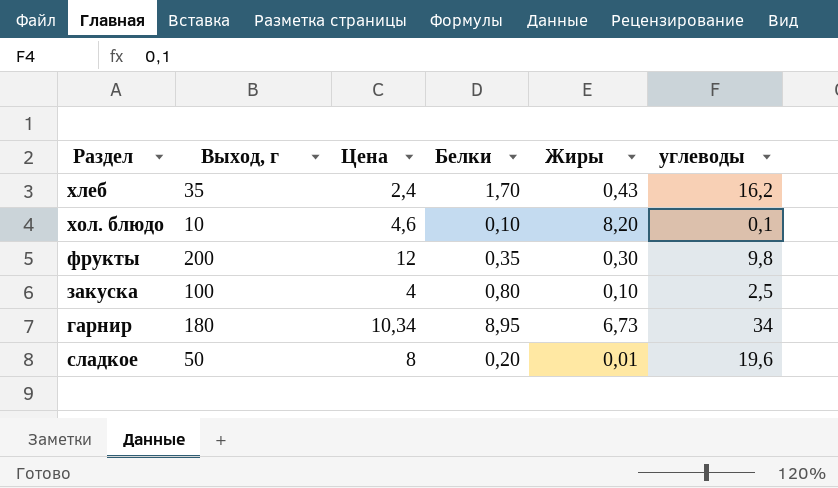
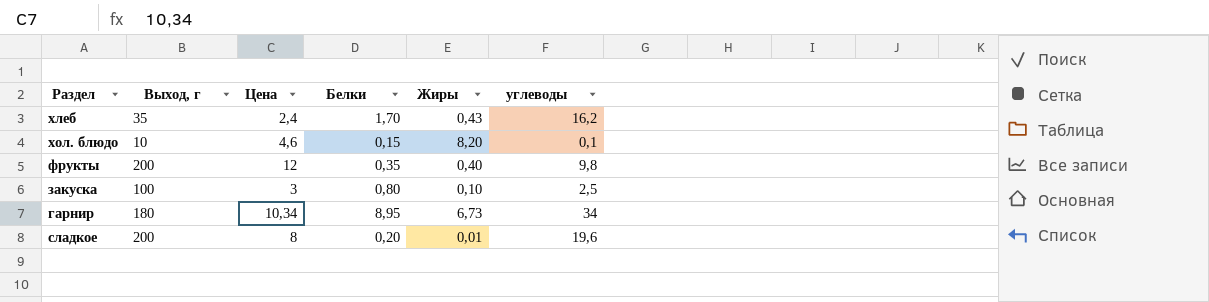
хол. блюдо | Белки: 0,10 -> 0,15
фрукты | Жиры: 0,30 -> 0,40
закуска | Цена: 4 -> 3
сладкое | Выход, г: 50 -> 200

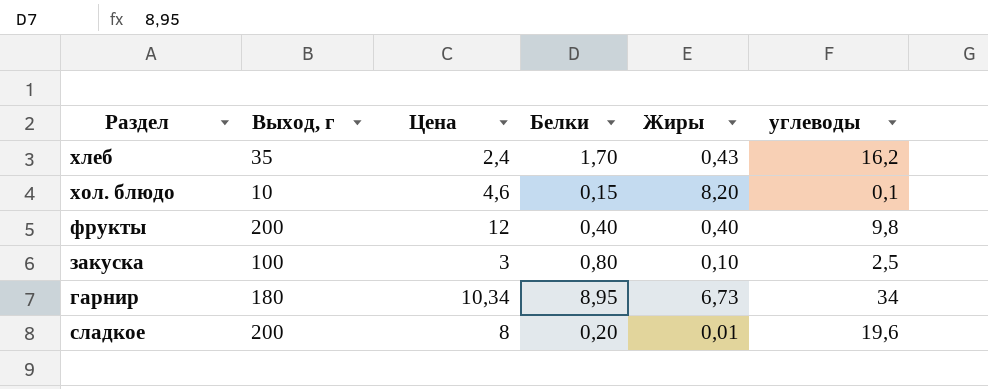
фрукты | Белки: 0,35 -> 0,40

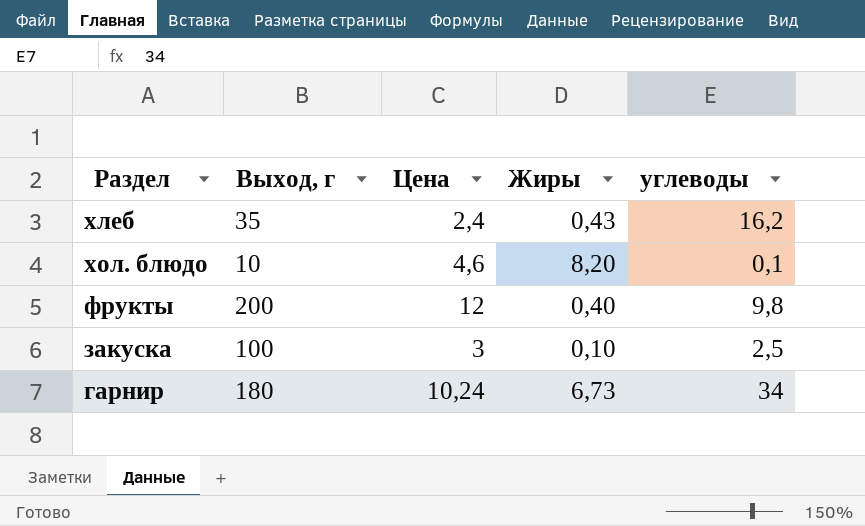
column Белки | position: 4 -> none
row сладкое: 200 | 8 | 0,20 | 0,01 | 19,6 -> none
гарнир | Цена: 10,34 -> 10,24

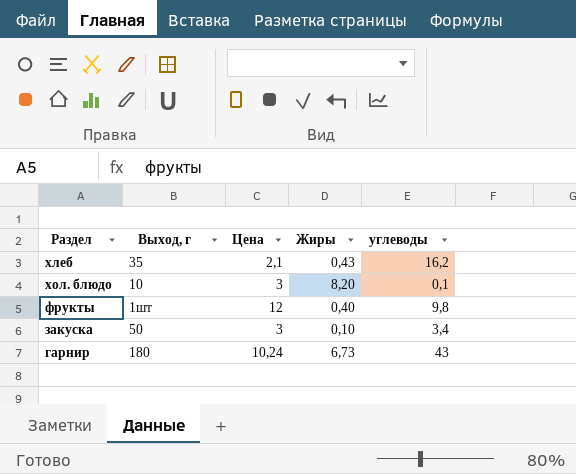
хлеб | Цена: 2,4 -> 2,1
хол. блюдо | Цена: 4,6 -> 3
фрукты | Выход, г: 200 -> 1шт
закуска | Выход, г: 100 -> 50
закуска | углеводы: 2,5 -> 3,4
гарнир | углеводы: 34 -> 43

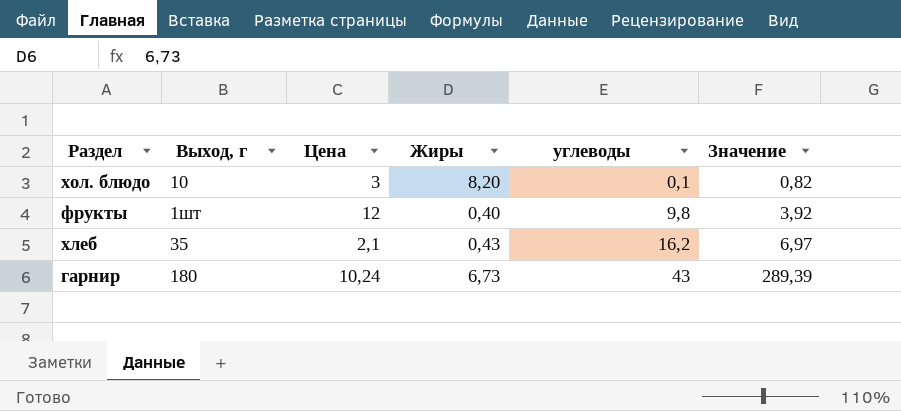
row order: none -> углеводы ascending
column Значение | formula: none -> [Жиры] * [углеводы]
row закуска: 50 | 3 | 0,10 | 3,4 -> none

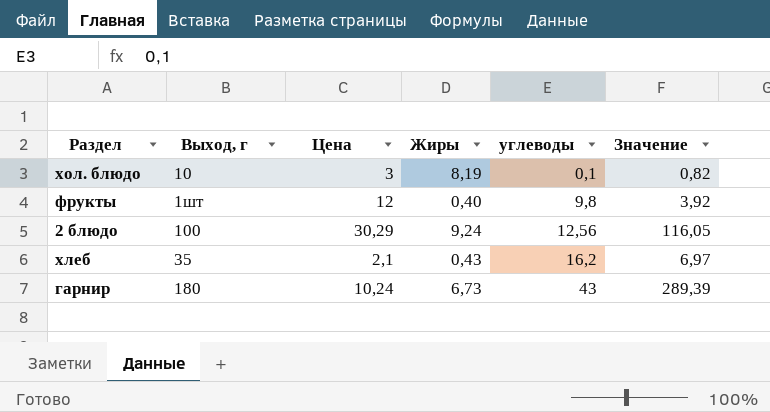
хол. блюдо | Жиры: 8,20 -> 8,19
row 2 блюдо: none -> 100 | 30,29 | 9,24 | 12,56 | 116,05

